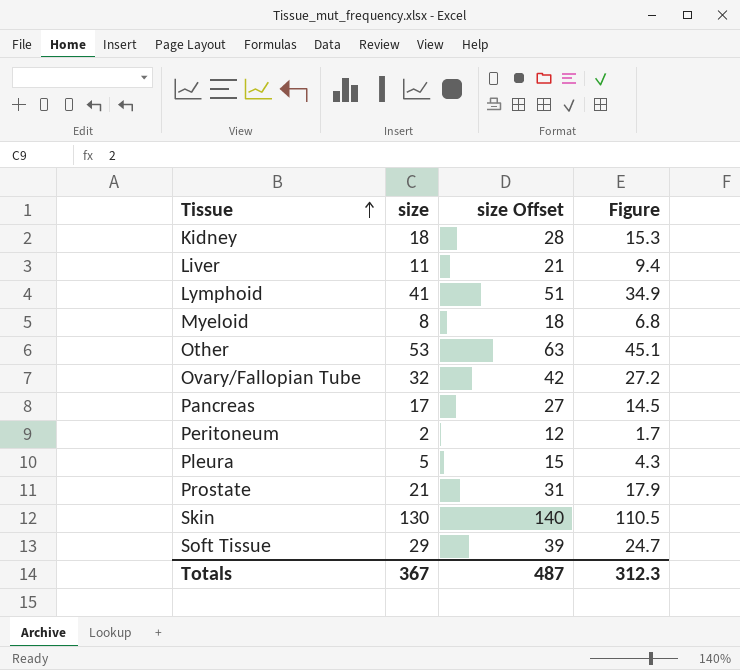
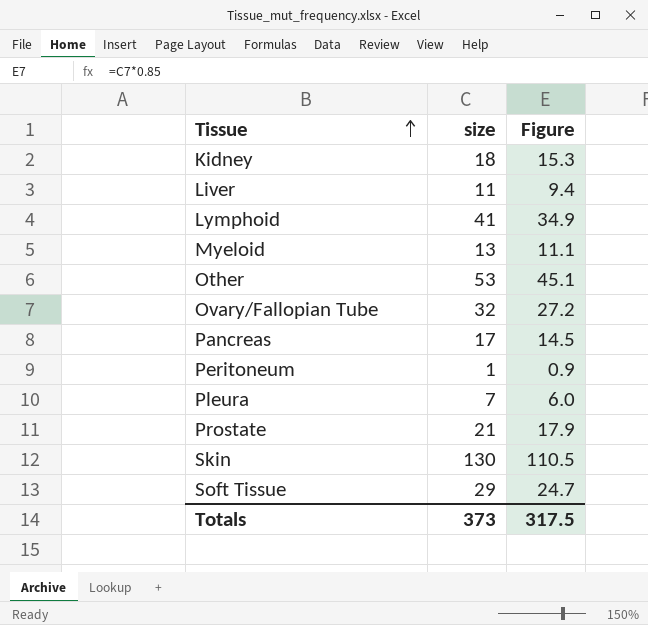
column size Offset | formula: [size] + 10 -> none
Myeloid | size: 8 -> 13
Myeloid | Figure: 6.8 -> 11.1
Peritoneum | size: 2 -> 1
Peritoneum | Figure: 1.7 -> 0.9
Pleura | size: 5 -> 7
Pleura | Figure: 4.3 -> 6.0
Totals | size: 367 -> 373
Totals | Figure: 312.3 -> 317.5

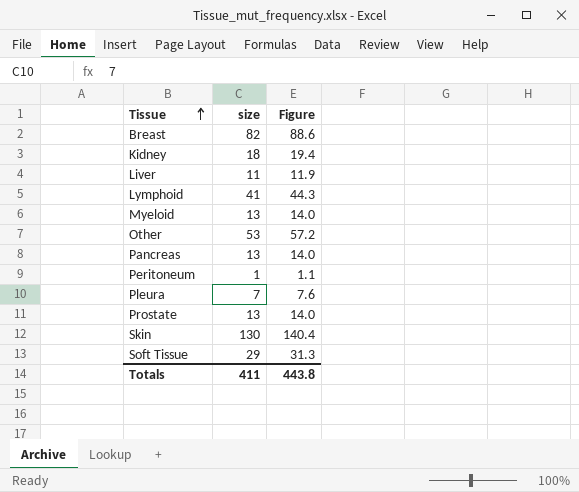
column Figure | formula: [size] * 0.85 -> [size] * 1.08
row Ovary/Fallopian Tube: 32 | 27.2 -> none
row Breast: none -> 82 | 88.6
Pancreas | size: 17 -> 13
Prostate | size: 21 -> 13
Totals | size: 373 -> 411
Totals | Figure: 317.5 -> 443.8

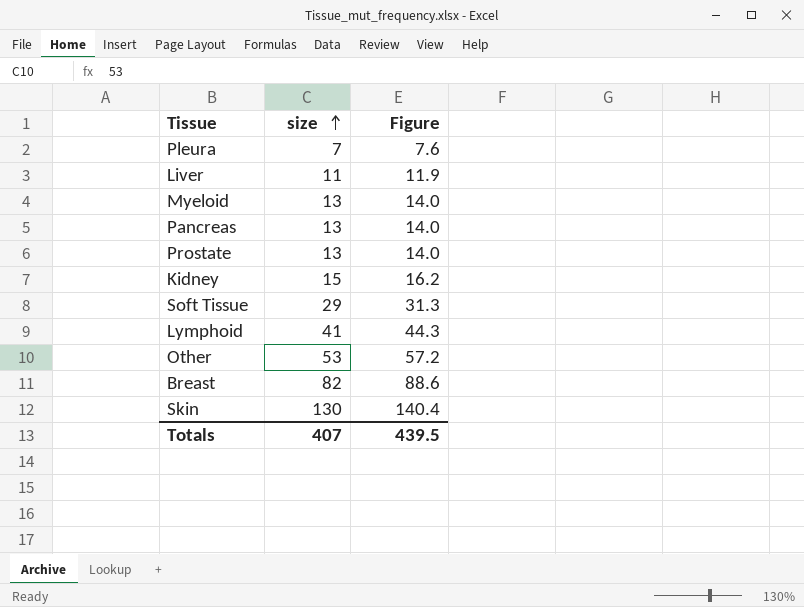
row order: Tissue ascending -> size ascending
row Peritoneum: 1 | 1.1 -> none
Kidney | size: 18 -> 15
Kidney | Figure: 19.4 -> 16.2
Totals | size: 411 -> 407
Totals | Figure: 443.8 -> 439.5

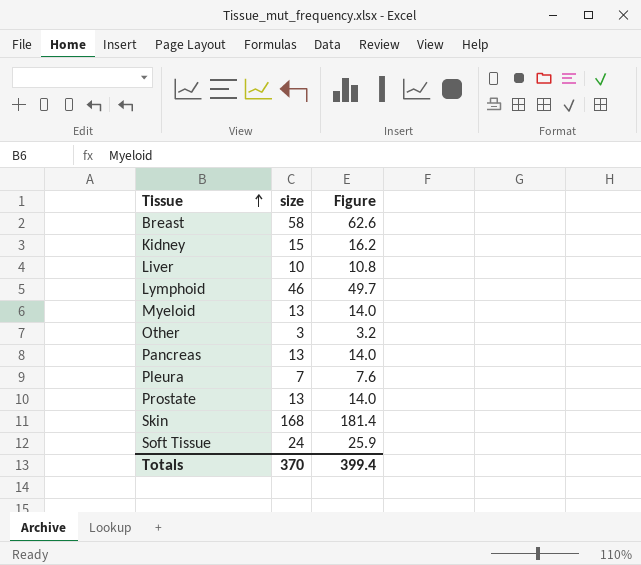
row order: size ascending -> Tissue ascending
Breast | size: 82 -> 58
Breast | Figure: 88.6 -> 62.6
Liver | size: 11 -> 10
Liver | Figure: 11.9 -> 10.8
Lymphoid | size: 41 -> 46
Lymphoid | Figure: 44.3 -> 49.7
Other | size: 53 -> 3
Other | Figure: 57.2 -> 3.2
Skin | size: 130 -> 168
Skin | Figure: 140.4 -> 181.4
Soft Tissue | size: 29 -> 24
Soft Tissue | Figure: 31.3 -> 25.9
Totals | size: 407 -> 370
Totals | Figure: 439.5 -> 399.4

